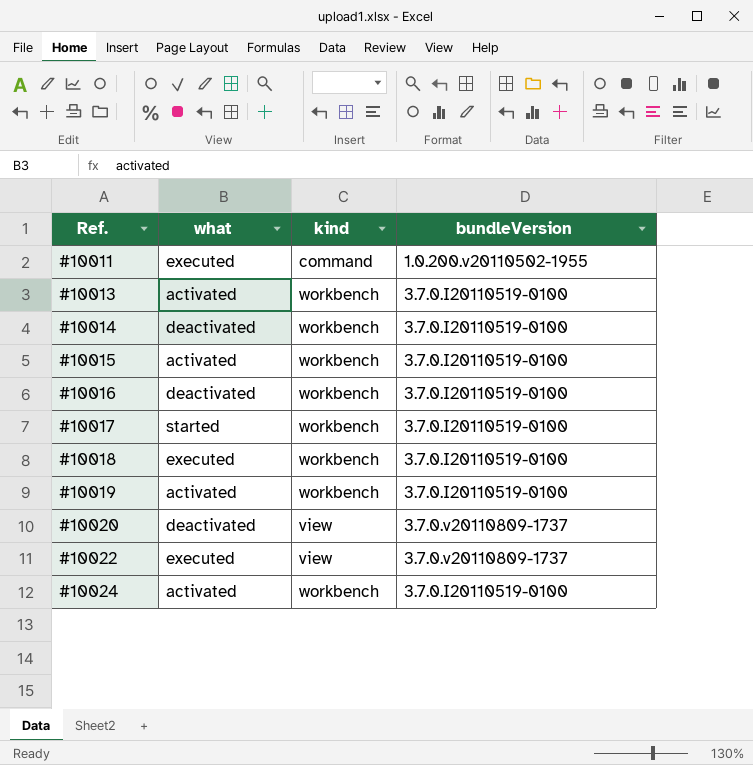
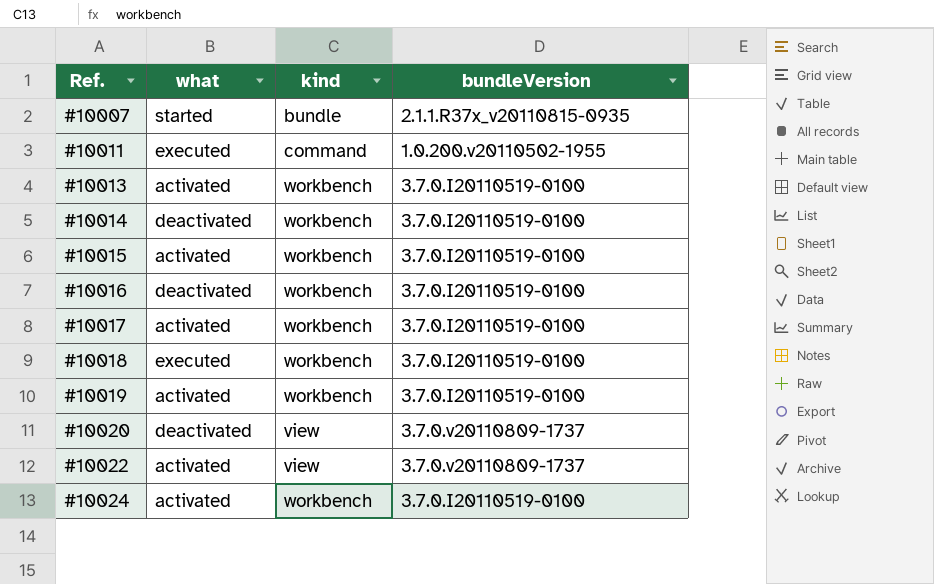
row #10007: none -> started | bundle | 2.1.1.R37x_v20110815-0935
#10017 | what: started -> activated
#10022 | what: executed -> activated

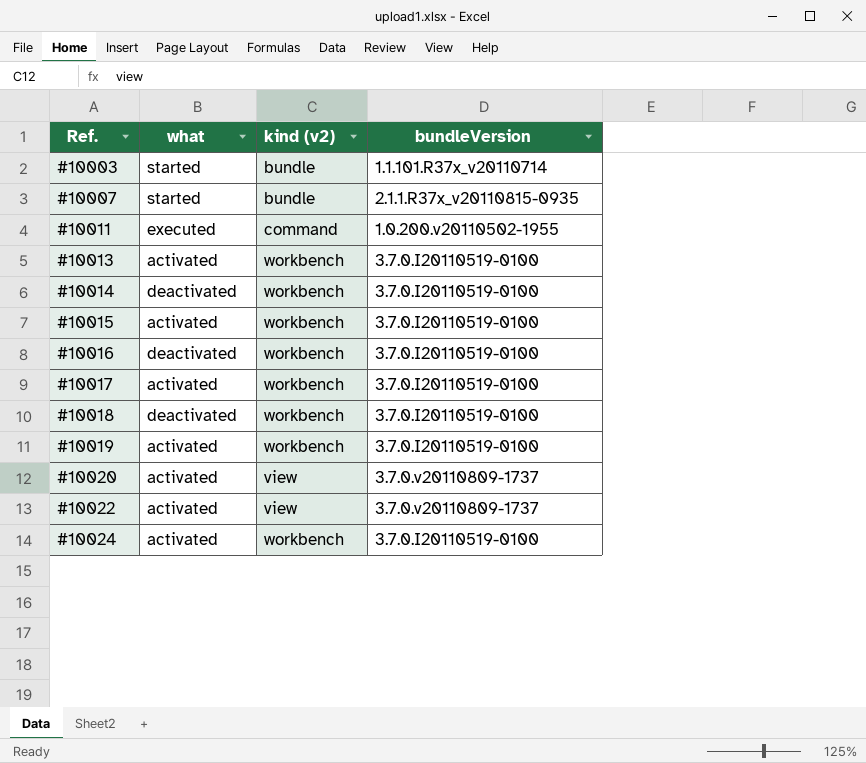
column name: kind -> kind (v2)
row #10003: none -> started | bundle | 1.1.101.R37x_v20110714
#10018 | what: executed -> deactivated
#10020 | what: deactivated -> activated

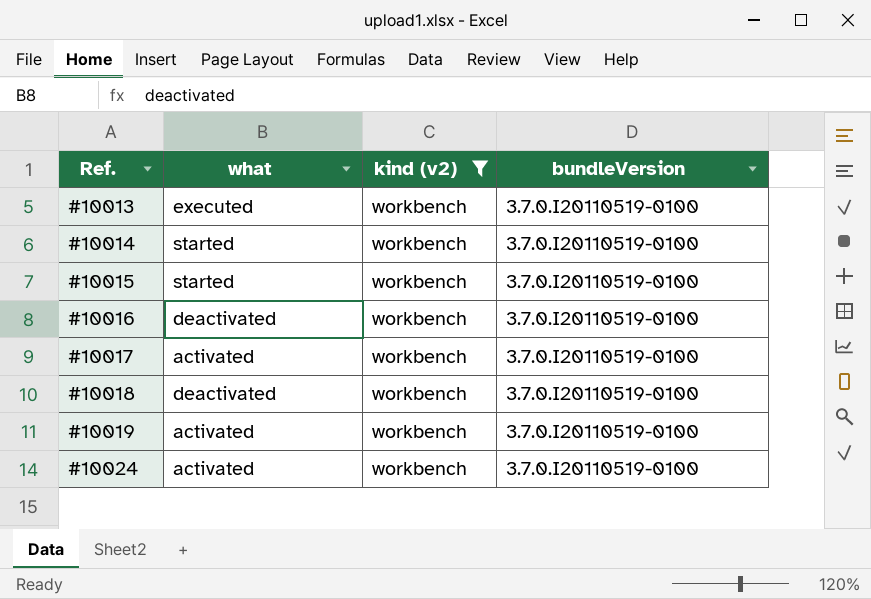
filter: none -> kind (v2) = workbench
#10013 | what: activated -> executed
#10014 | what: deactivated -> started
#10015 | what: activated -> started

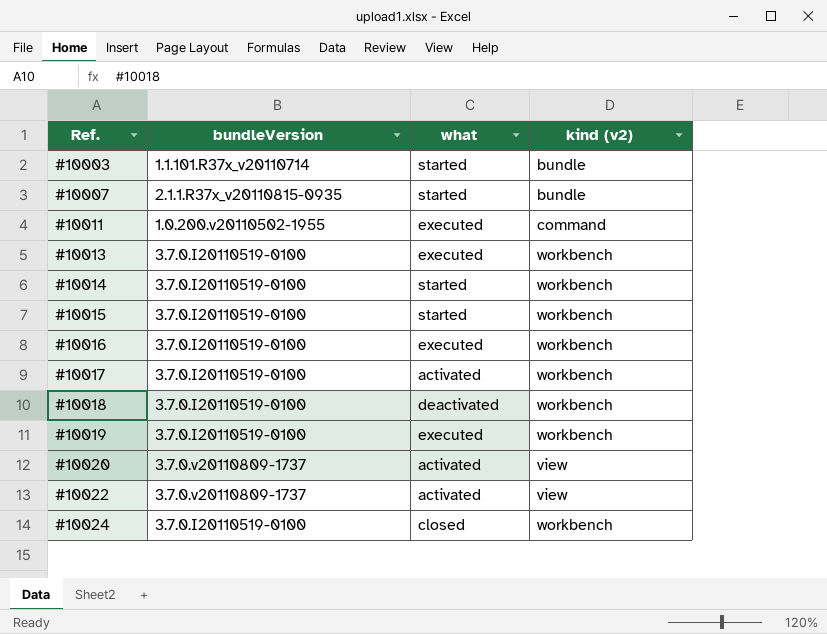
filter: kind (v2) = workbench -> none
column bundleVersion | position: 4 -> 2
#10016 | what: deactivated -> executed
#10019 | what: activated -> executed
#10024 | what: activated -> closed

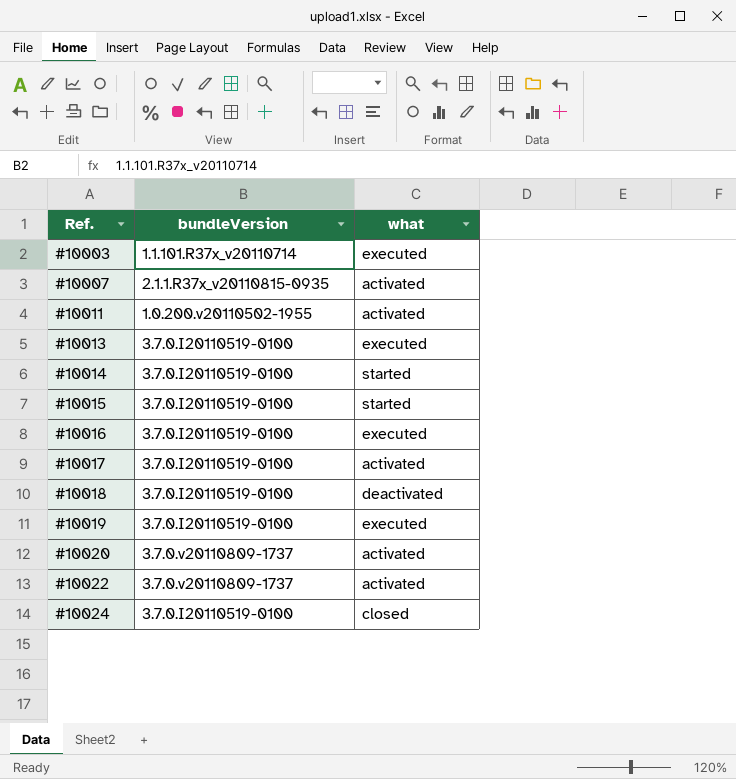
column kind (v2) | position: 4 -> none
#10003 | what: started -> executed
#10007 | what: started -> activated
#10011 | what: executed -> activated

